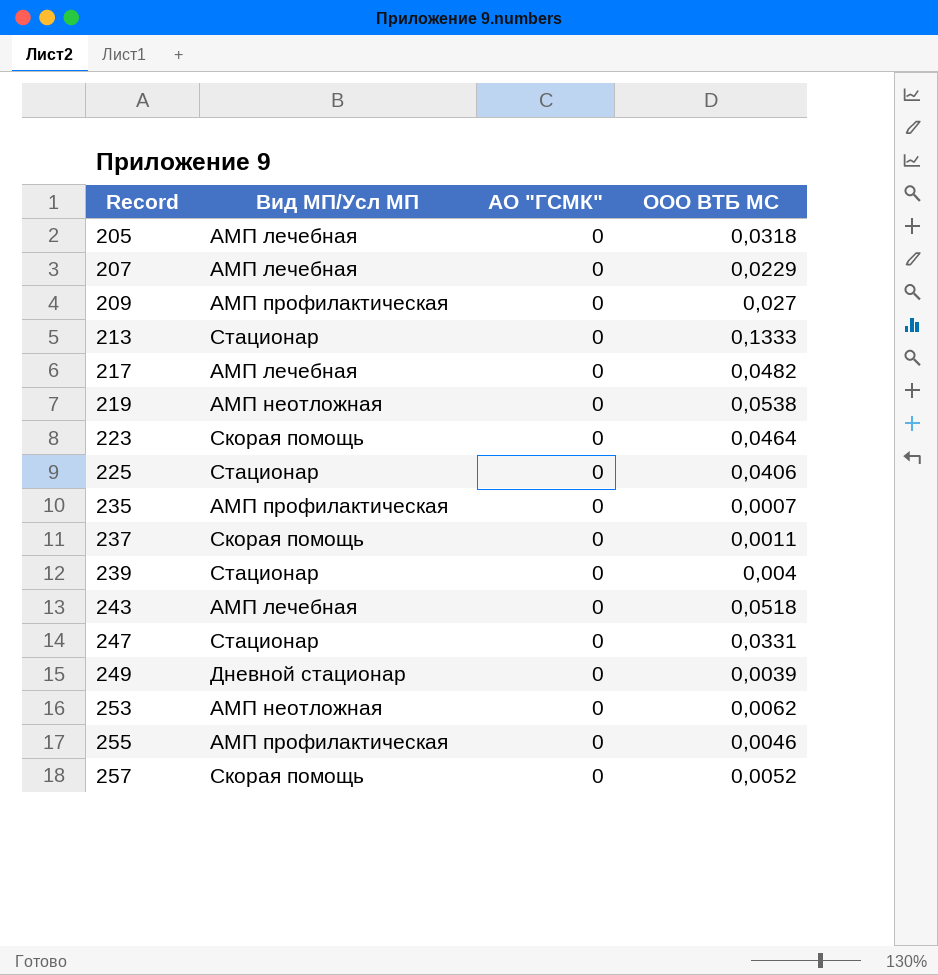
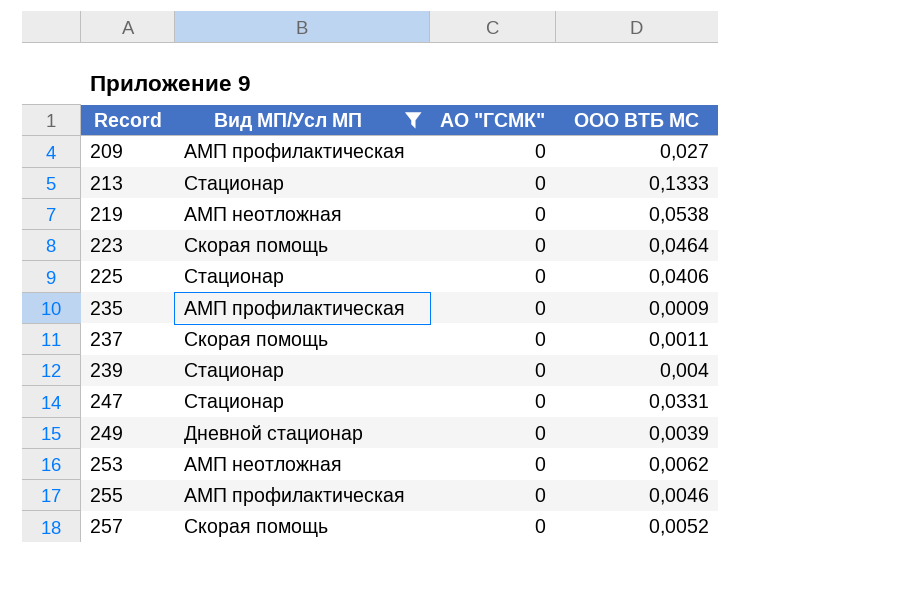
filter: none -> Вид МП/Усл МП != АМП лечебная
235 | ООО ВТБ МС: 0,0007 -> 0,0009

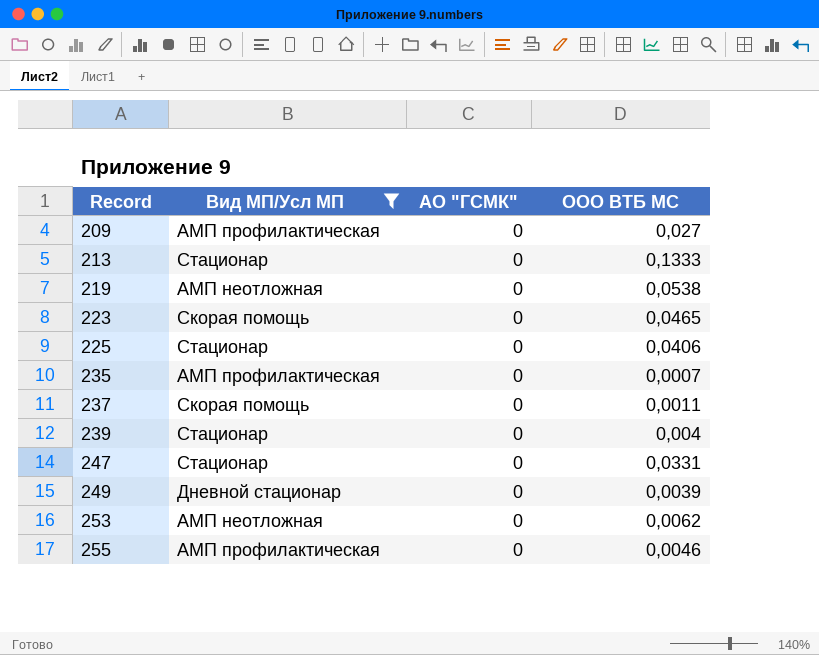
row 257: Скорая помощь | 0 | 0,0052 -> none
223 | ООО ВТБ МС: 0,0464 -> 0,0465
235 | ООО ВТБ МС: 0,0009 -> 0,0007

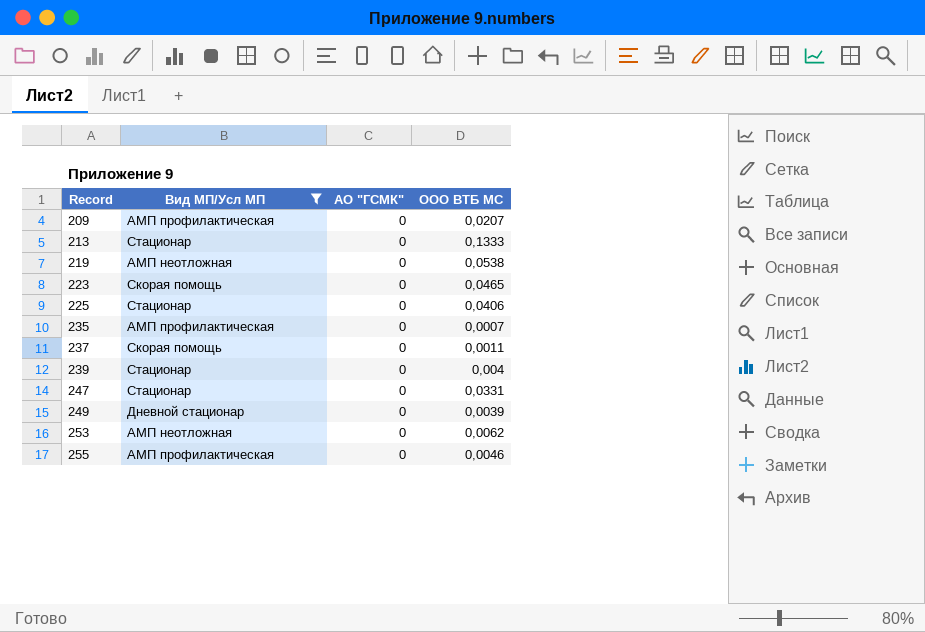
209 | ООО ВТБ МС: 0,027 -> 0,0207

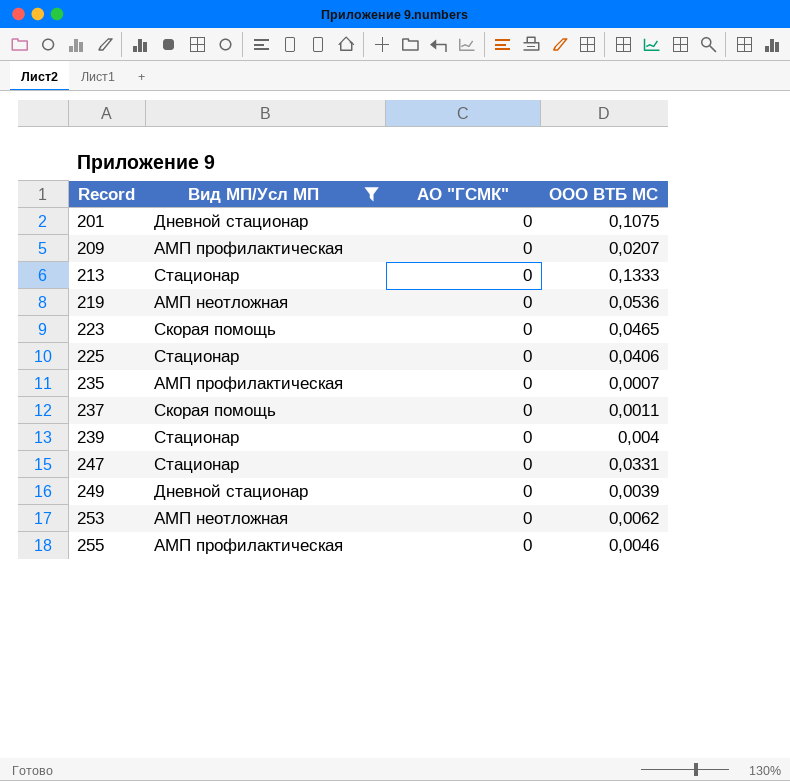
row 201: none -> Дневной стационар | 0 | 0,1075
219 | ООО ВТБ МС: 0,0538 -> 0,0536

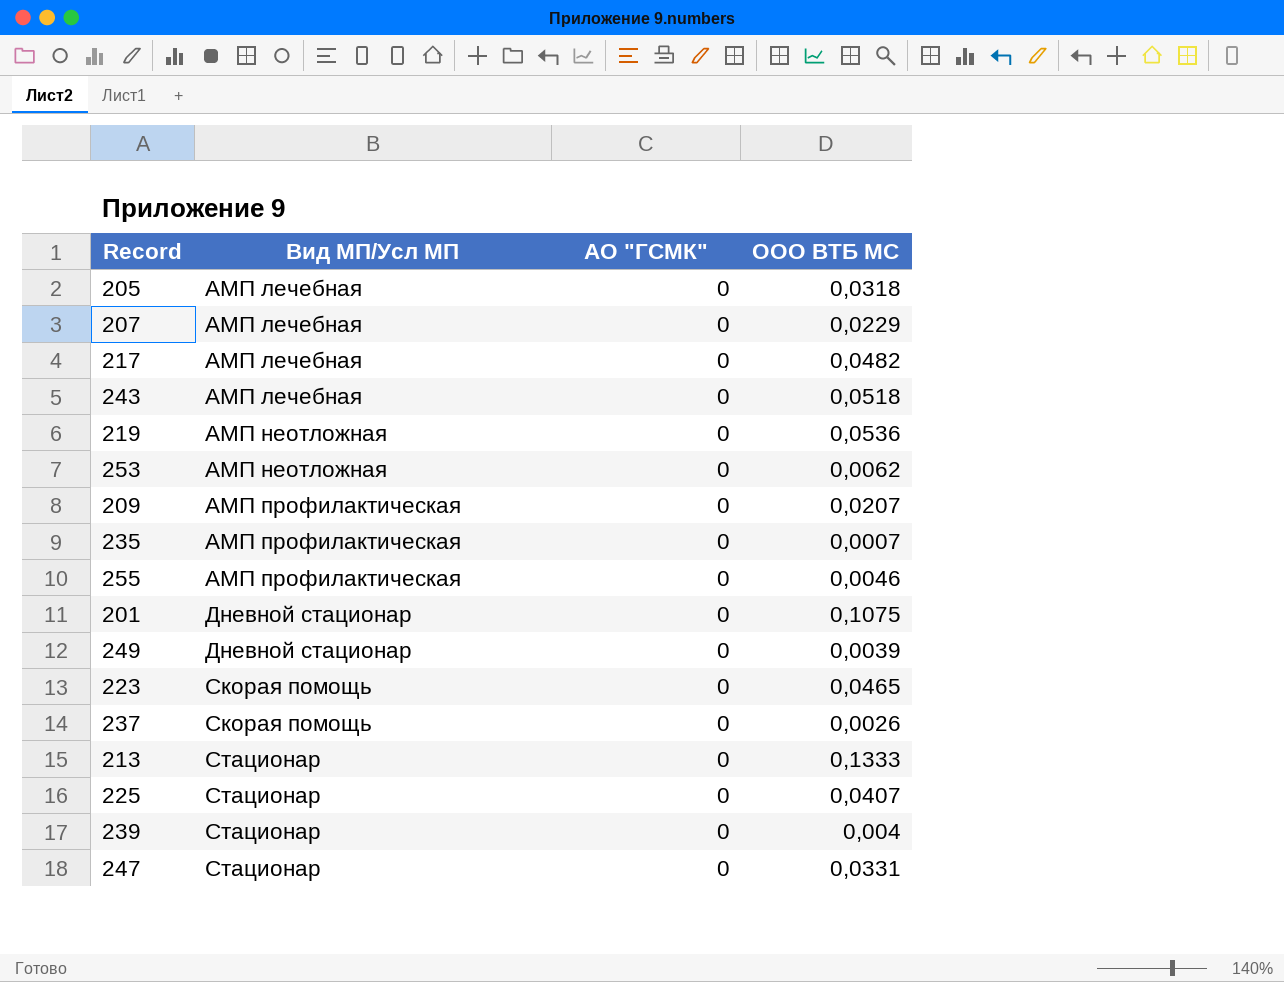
filter: Вид МП/Усл МП != АМП лечебная -> none
row order: Record ascending -> Вид МП/Усл МП ascending
237 | ООО ВТБ МС: 0,0011 -> 0,0026
225 | ООО ВТБ МС: 0,0406 -> 0,0407

